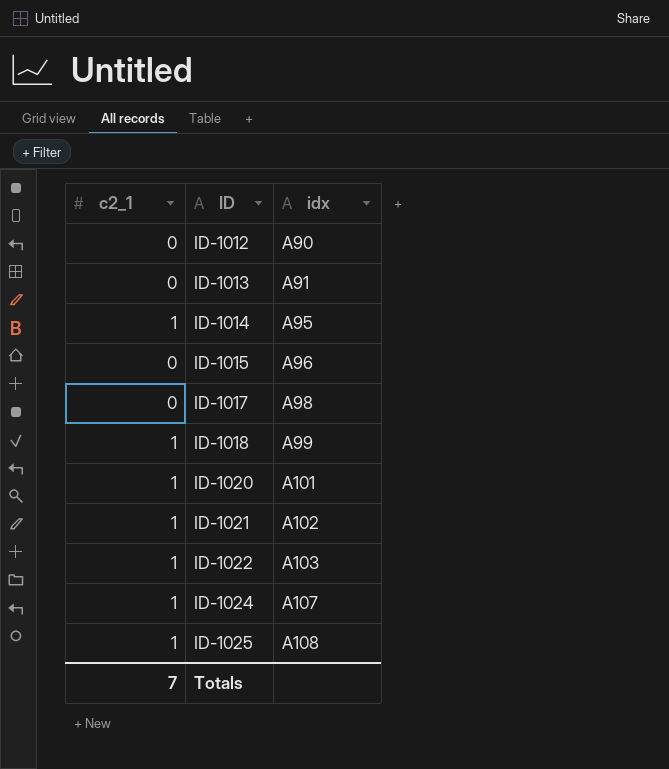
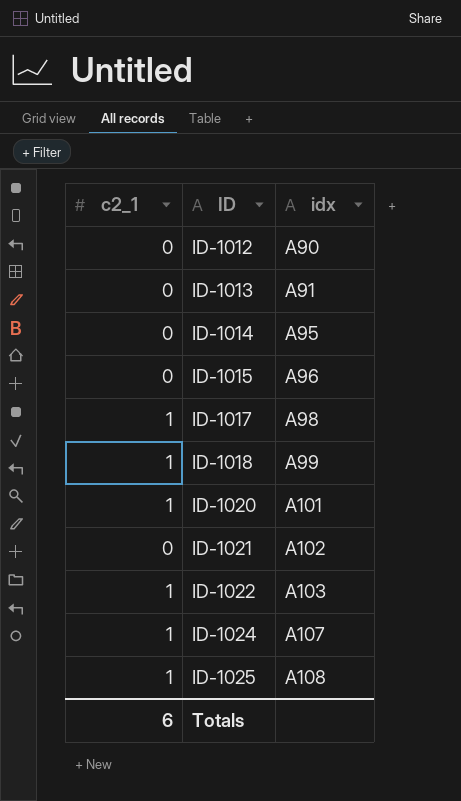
ID-1014 | c2_1: 1 -> 0
ID-1017 | c2_1: 0 -> 1
ID-1021 | c2_1: 1 -> 0
Totals | c2_1: 7 -> 6

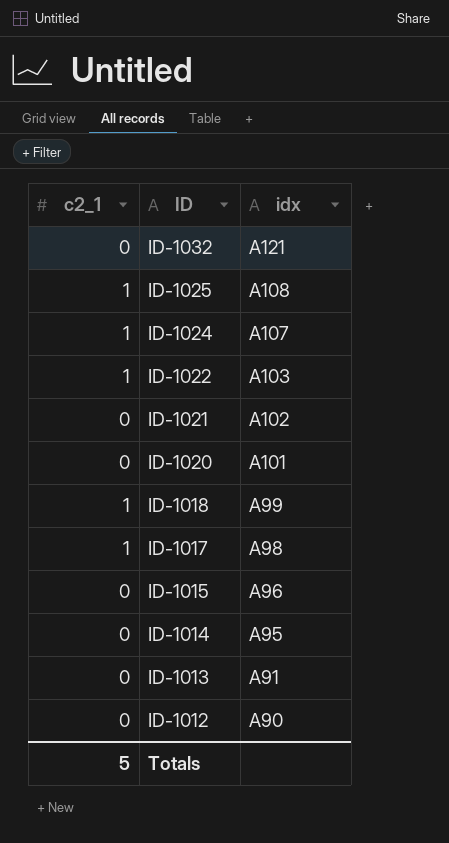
row order: ID ascending -> ID descending
row ID-1032: none -> 0 | A121
ID-1020 | c2_1: 1 -> 0
Totals | c2_1: 6 -> 5

